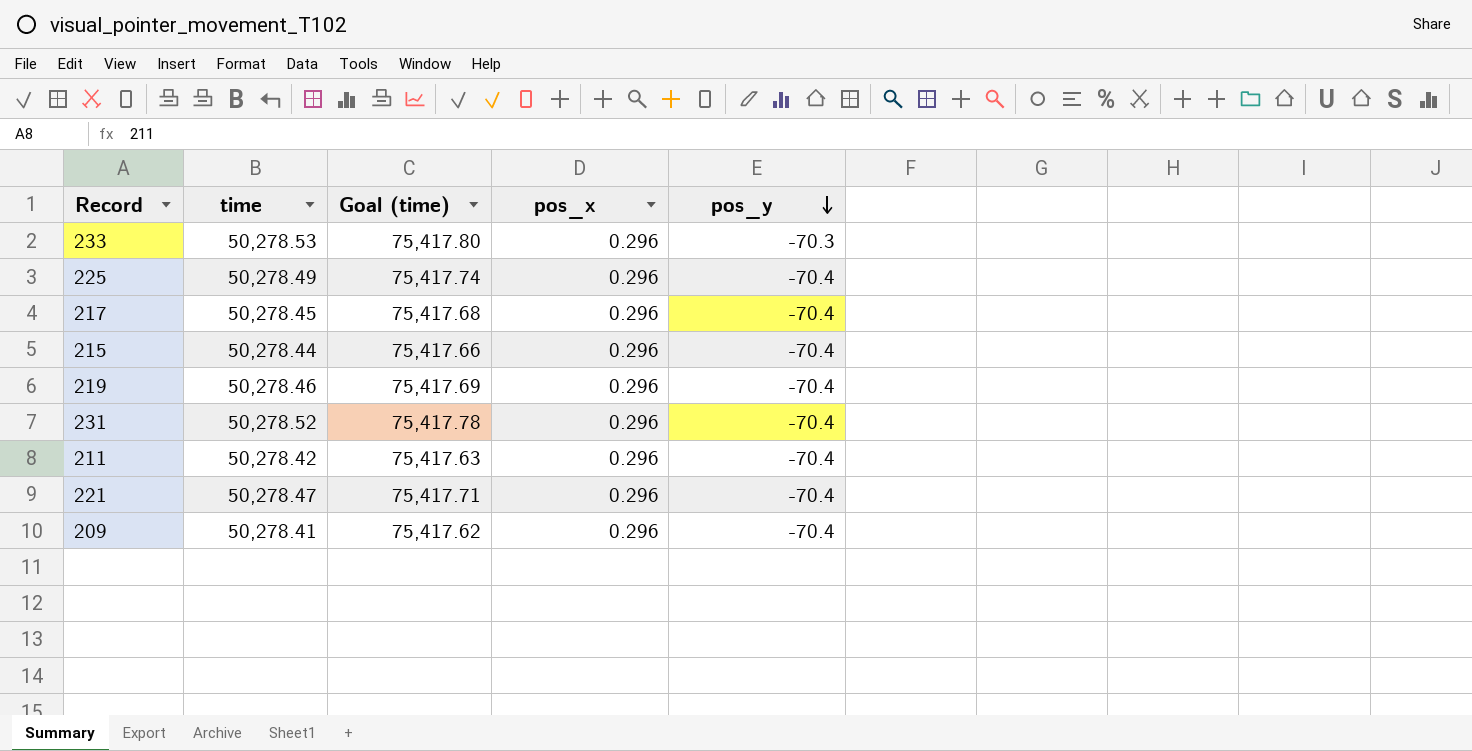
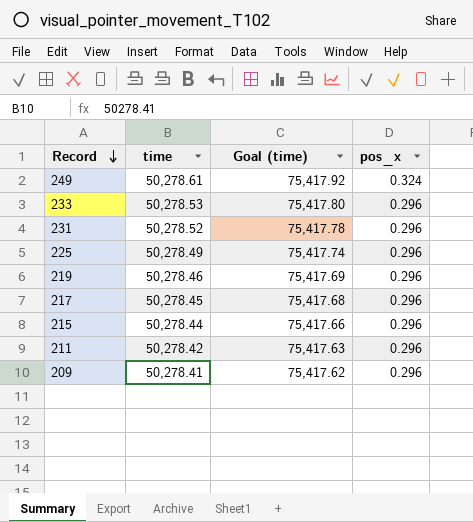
row order: pos_y descending -> Record descending
column pos_y | position: 5 -> none
row 221: 50,278.47 | 75,417.71 | 0.296 | -70.4 -> none
row 249: none -> 50,278.61 | 75,417.92 | 0.324

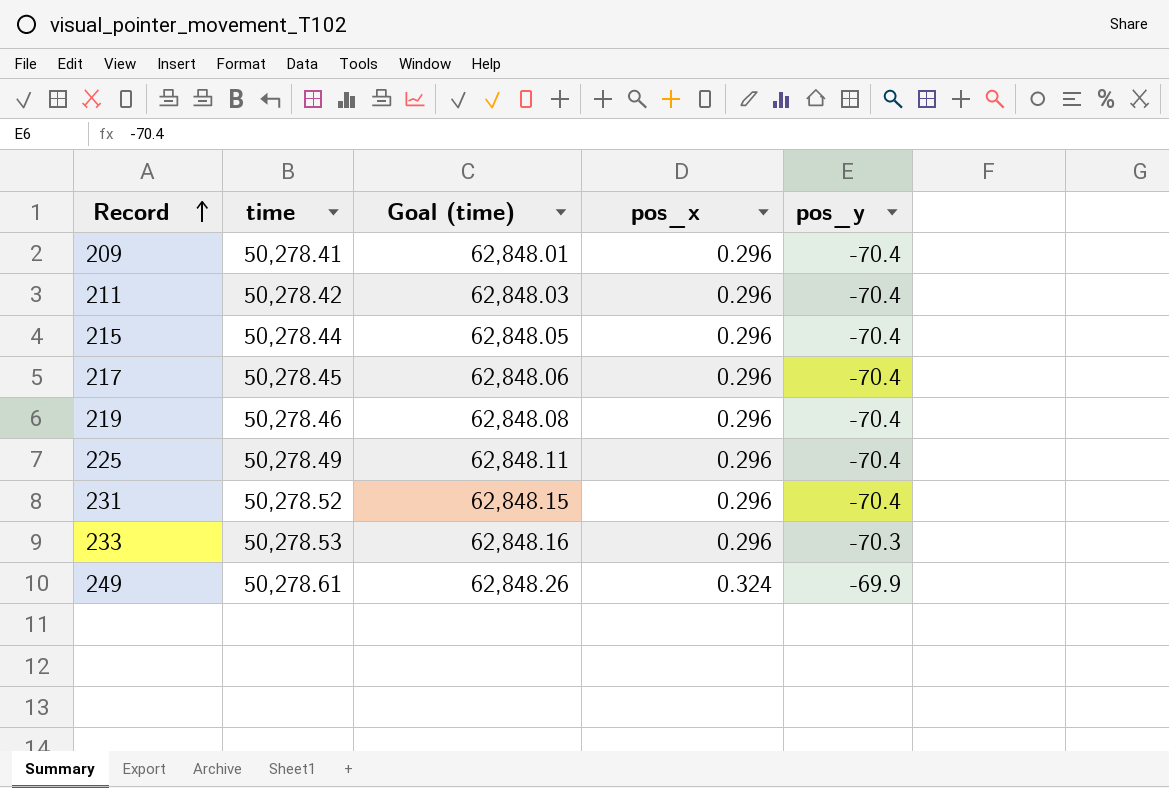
row order: Record descending -> Record ascending
column Goal (time) | formula: [time] * 1.5 -> [time] * 1.25
column pos_y | position: none -> 5

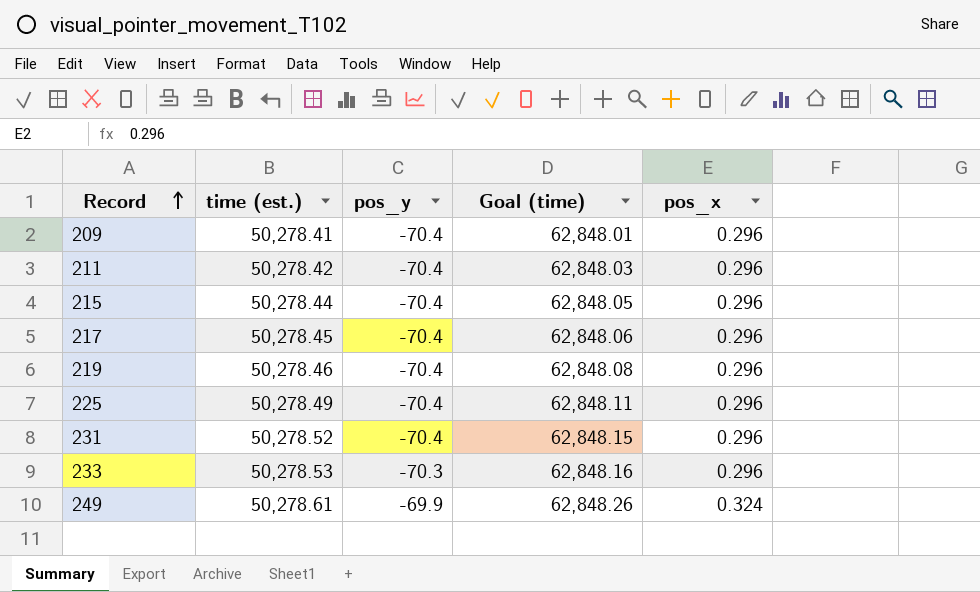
column name: time -> time (est.)
column pos_y | position: 5 -> 3

